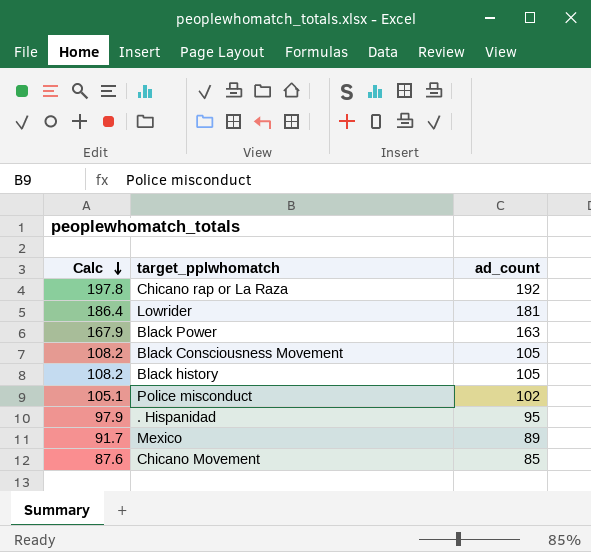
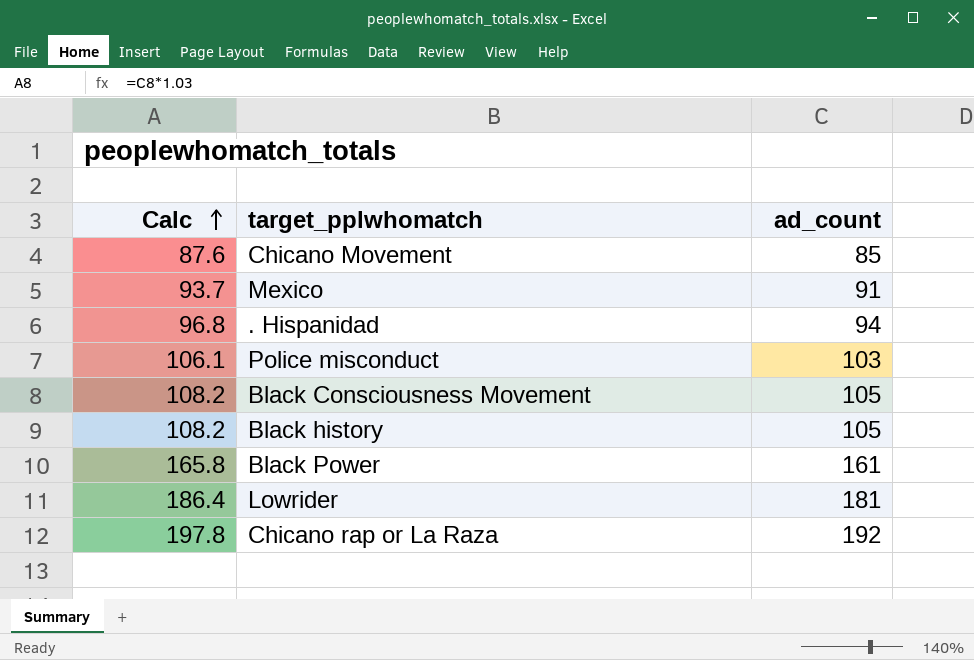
row order: Calc descending -> Calc ascending
Mexico | Calc: 91.7 -> 93.7
Mexico | ad_count: 89 -> 91
. Hispanidad | Calc: 97.9 -> 96.8
. Hispanidad | ad_count: 95 -> 94
Police misconduct | Calc: 105.1 -> 106.1
Police misconduct | ad_count: 102 -> 103
Black Power | Calc: 167.9 -> 165.8
Black Power | ad_count: 163 -> 161

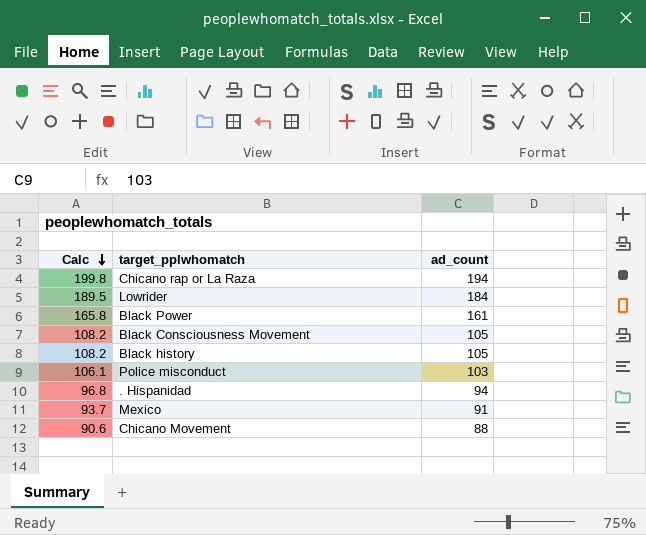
row order: Calc ascending -> Calc descending
Chicano rap or La Raza | Calc: 197.8 -> 199.8
Chicano rap or La Raza | ad_count: 192 -> 194
Lowrider | Calc: 186.4 -> 189.5
Lowrider | ad_count: 181 -> 184
Chicano Movement | Calc: 87.6 -> 90.6
Chicano Movement | ad_count: 85 -> 88

